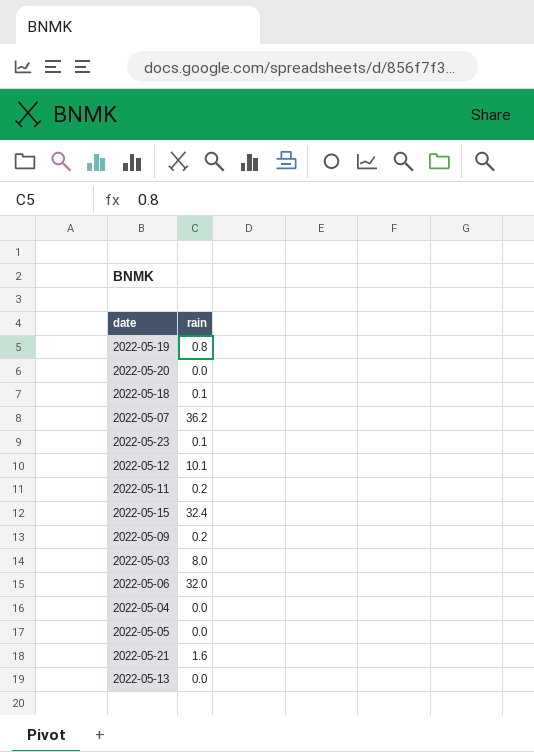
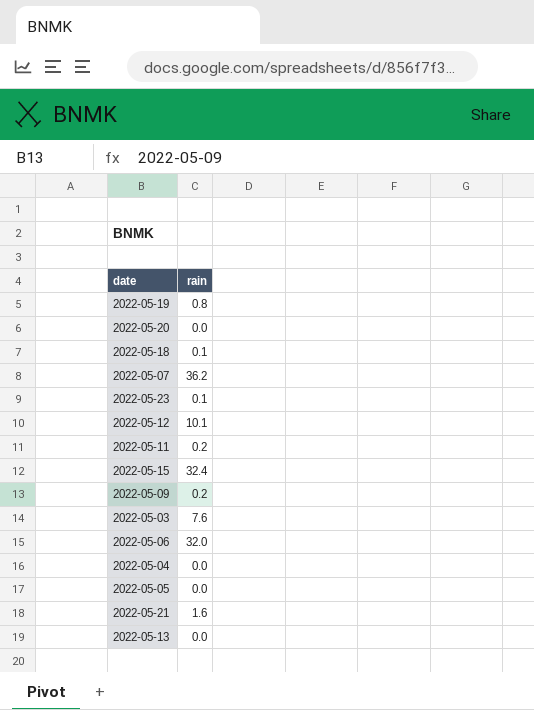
2022-05-03 | rain: 8.0 -> 7.6

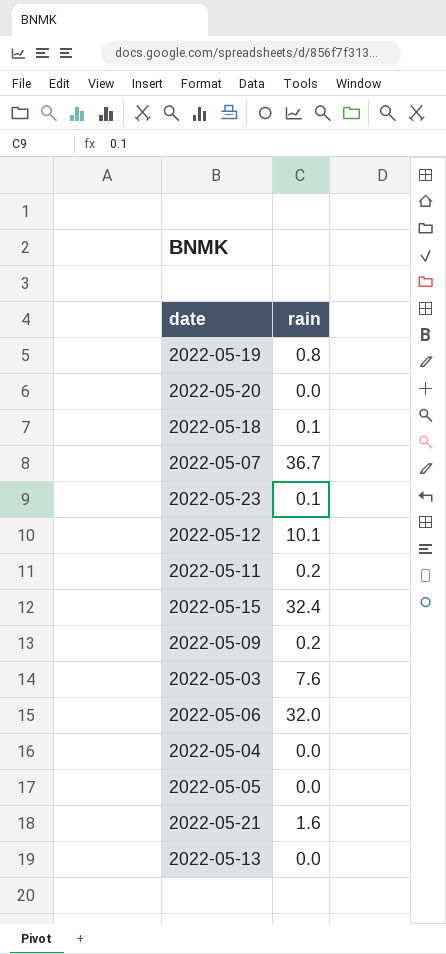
2022-05-07 | rain: 36.2 -> 36.7

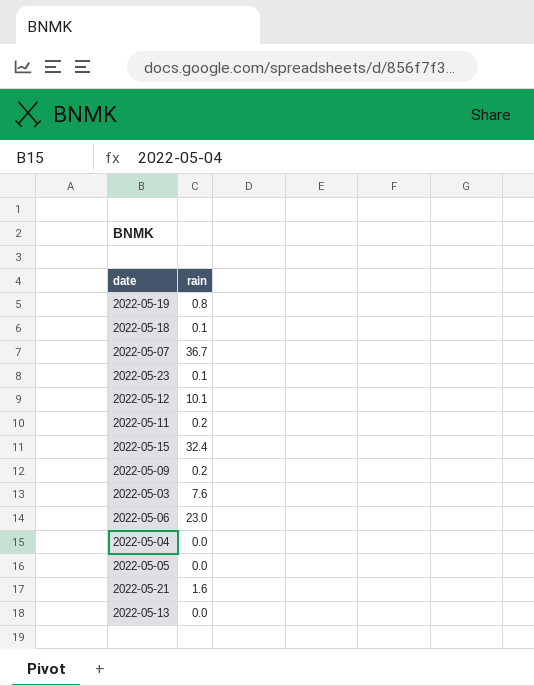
row 2022-05-20: 0.0 -> none
2022-05-06 | rain: 32.0 -> 23.0

